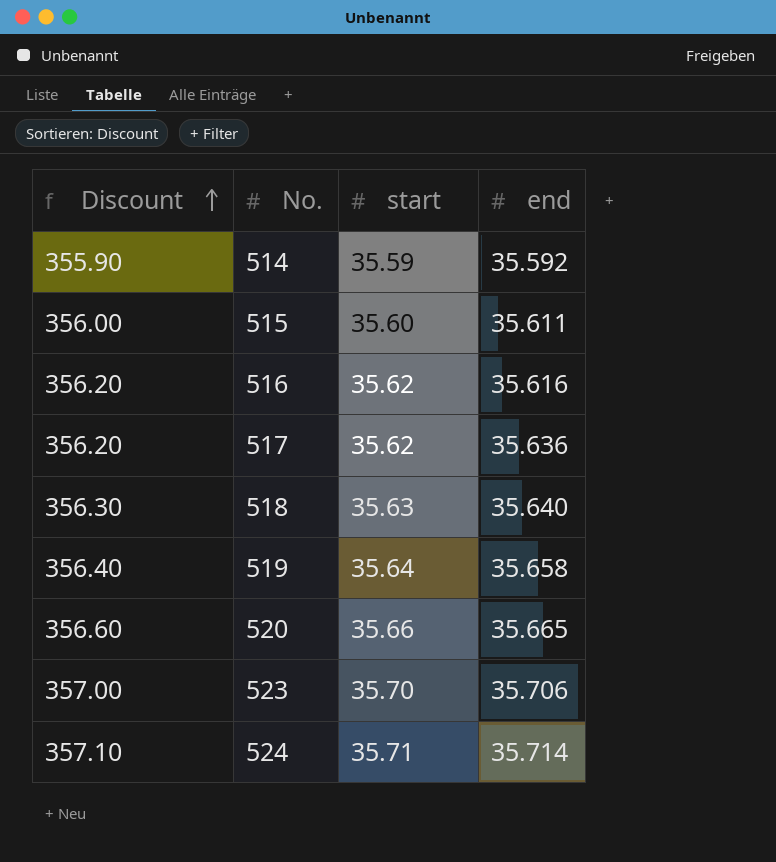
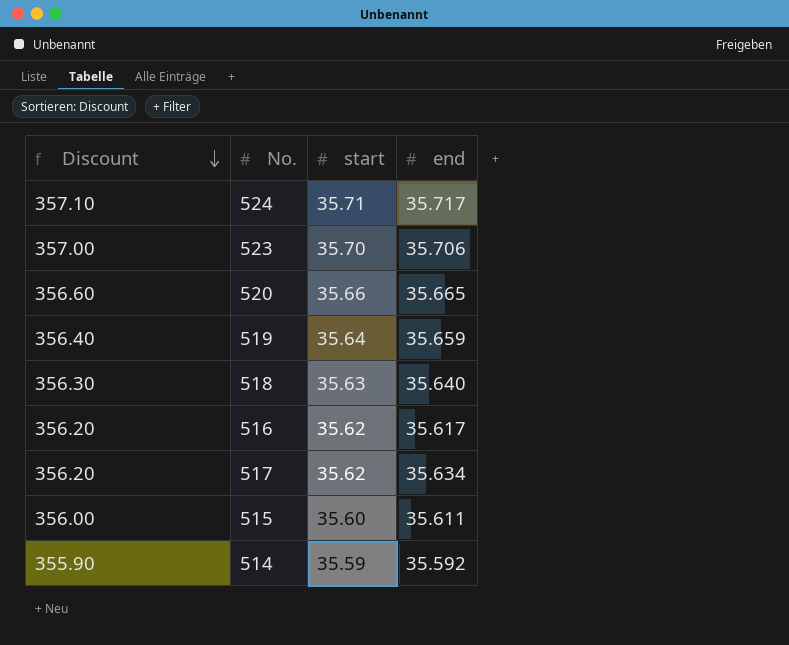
row order: Discount ascending -> Discount descending
524 | end: 35.714 -> 35.717
519 | end: 35.658 -> 35.659
516 | end: 35.616 -> 35.617
517 | end: 35.636 -> 35.634

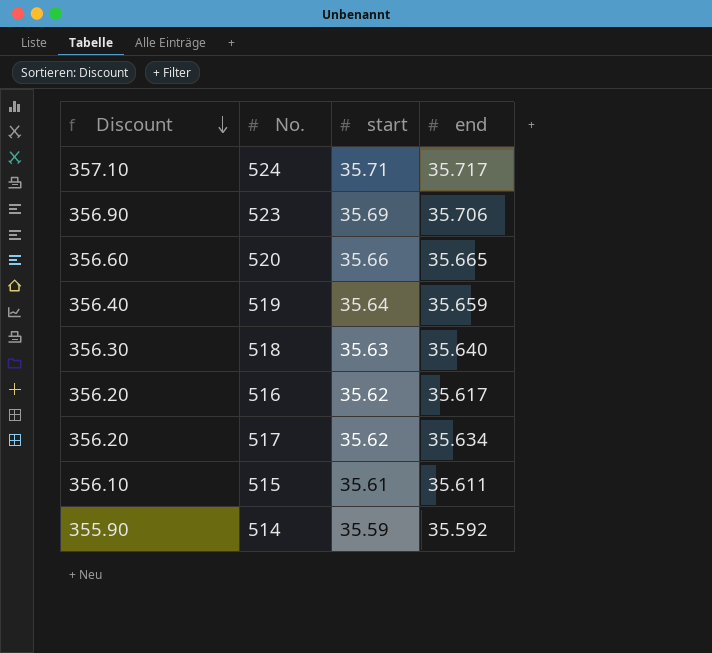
523 | Discount: 357.00 -> 356.90
523 | start: 35.70 -> 35.69
515 | Discount: 356.00 -> 356.10
515 | start: 35.60 -> 35.61

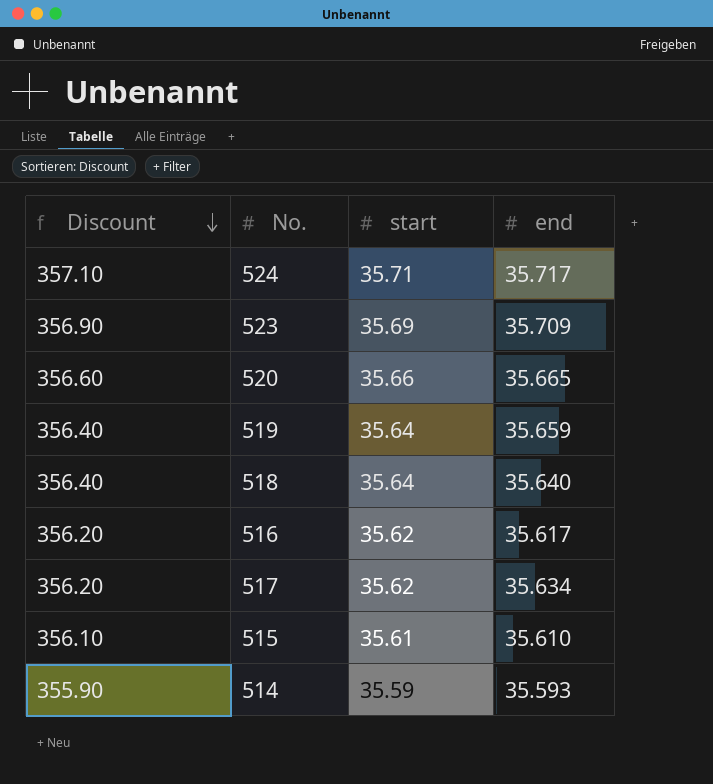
523 | end: 35.706 -> 35.709
518 | Discount: 356.30 -> 356.40
518 | start: 35.63 -> 35.64
515 | end: 35.611 -> 35.610
514 | end: 35.592 -> 35.593

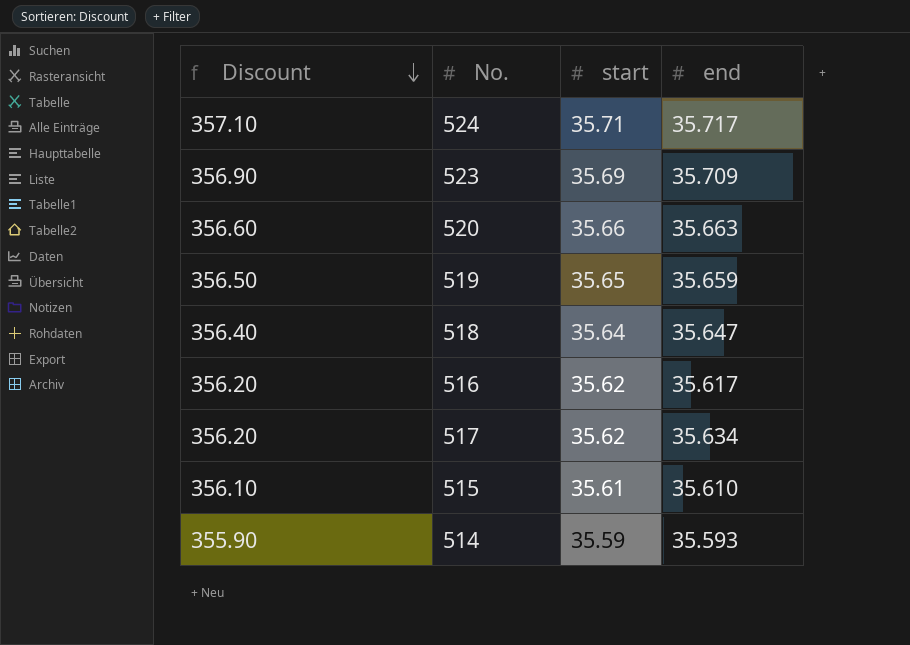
520 | end: 35.665 -> 35.663
519 | Discount: 356.40 -> 356.50
519 | start: 35.64 -> 35.65
518 | end: 35.640 -> 35.647

